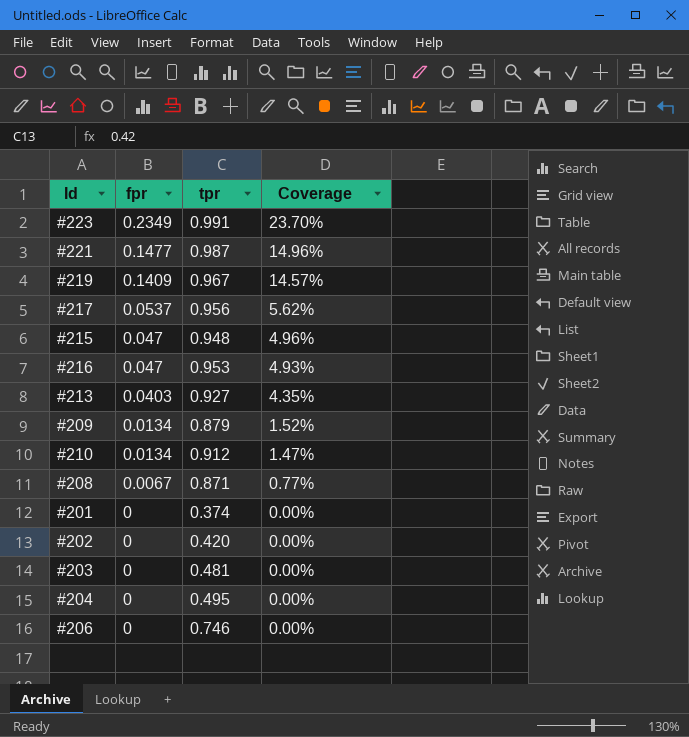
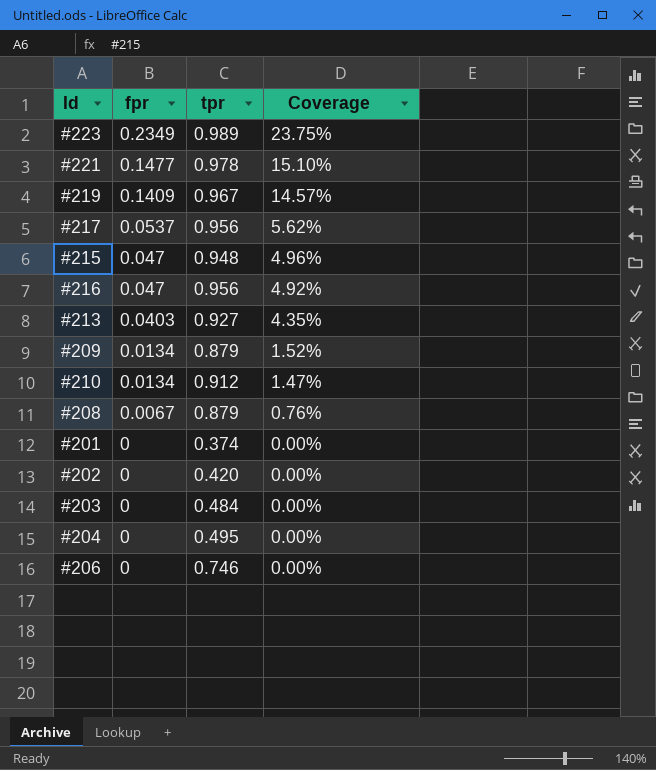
#223 | tpr: 0.991 -> 0.989
#223 | Coverage: 23.70% -> 23.75%
#221 | tpr: 0.987 -> 0.978
#221 | Coverage: 14.96% -> 15.10%
#216 | tpr: 0.953 -> 0.956
#216 | Coverage: 4.93% -> 4.92%
#208 | tpr: 0.871 -> 0.879
#208 | Coverage: 0.77% -> 0.76%
#203 | tpr: 0.481 -> 0.484

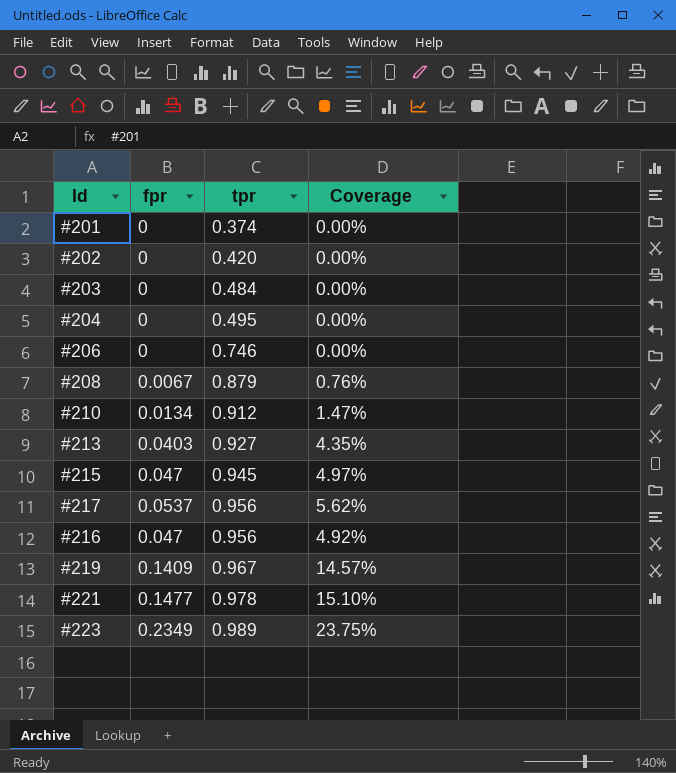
row order: fpr descending -> tpr ascending
row #209: 0.0134 | 0.879 | 1.52% -> none
#215 | tpr: 0.948 -> 0.945
#215 | Coverage: 4.96% -> 4.97%

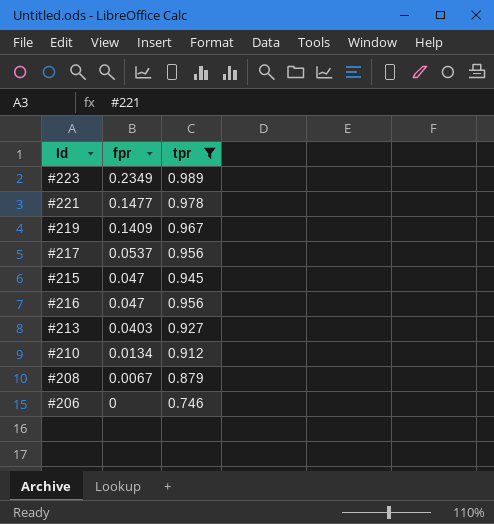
filter: none -> tpr >= 0.746
row order: tpr ascending -> fpr descending
column Coverage | formula: [fpr] / [tpr] -> none

